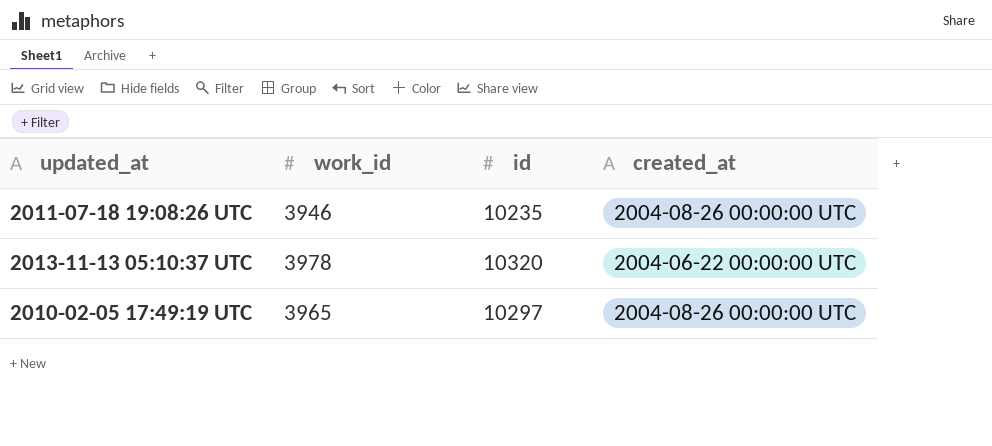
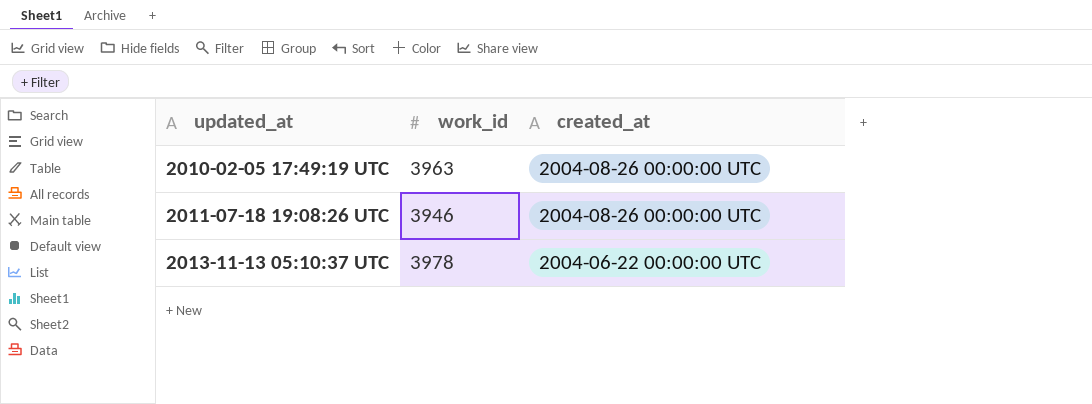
row order: none -> updated_at ascending
column id | position: 3 -> none
2010-02-05 17:49:19 UTC | work_id: 3965 -> 3963

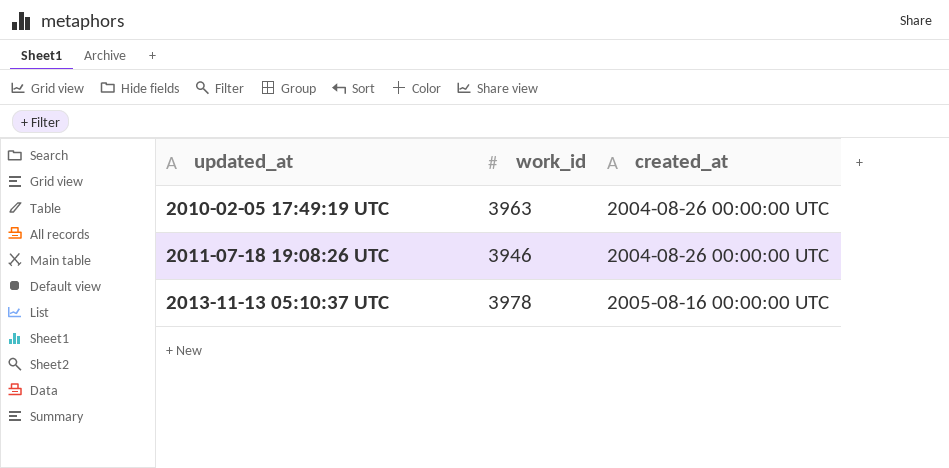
2013-11-13 05:10:37 UTC | created_at: 2004-06-22 00:00:00 UTC -> 2005-08-16 00:00:00 UTC

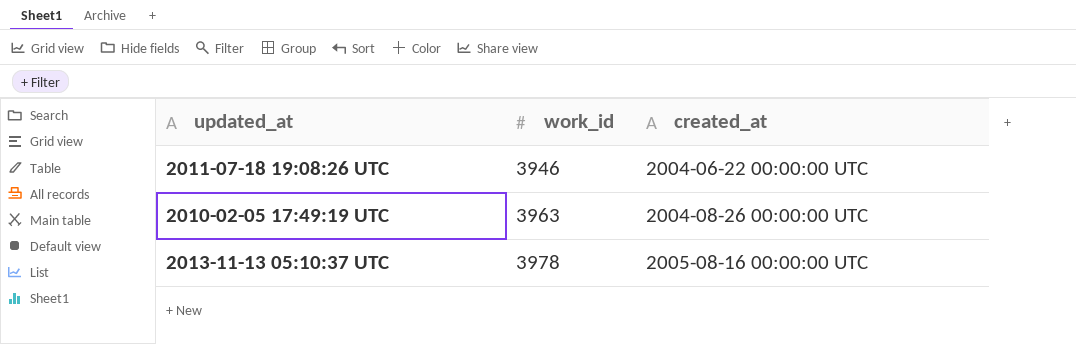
row order: updated_at ascending -> work_id ascending
2011-07-18 19:08:26 UTC | created_at: 2004-08-26 00:00:00 UTC -> 2004-06-22 00:00:00 UTC

